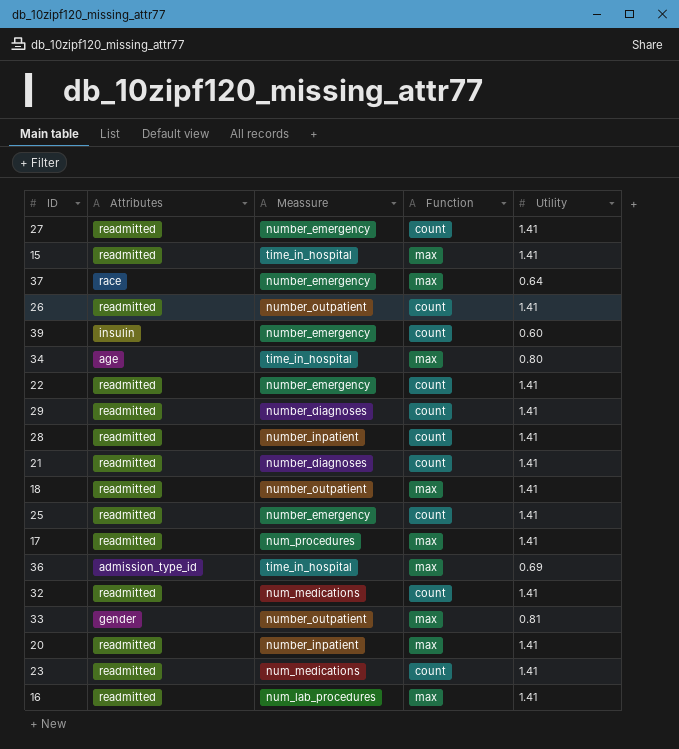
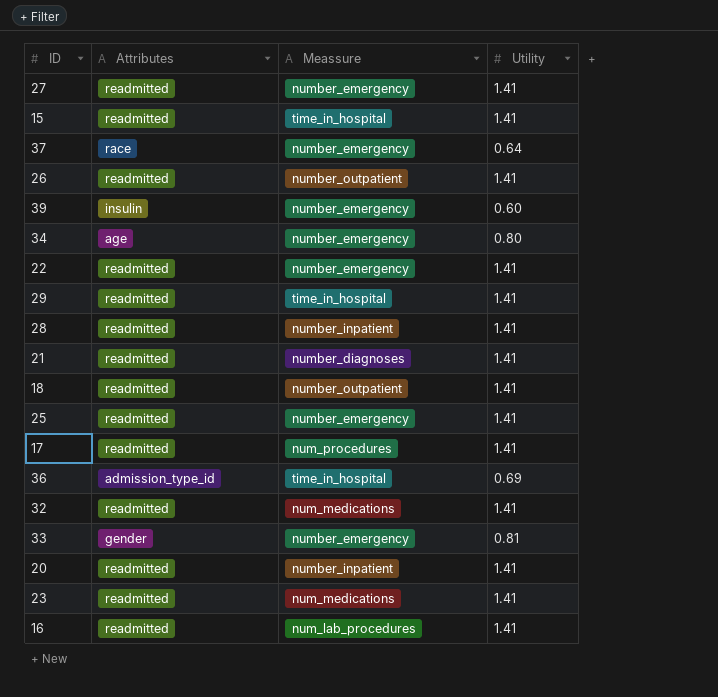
column Function | position: 4 -> none
34 | Meassure: time_in_hospital -> number_emergency
29 | Meassure: number_diagnoses -> time_in_hospital
33 | Meassure: number_outpatient -> number_emergency

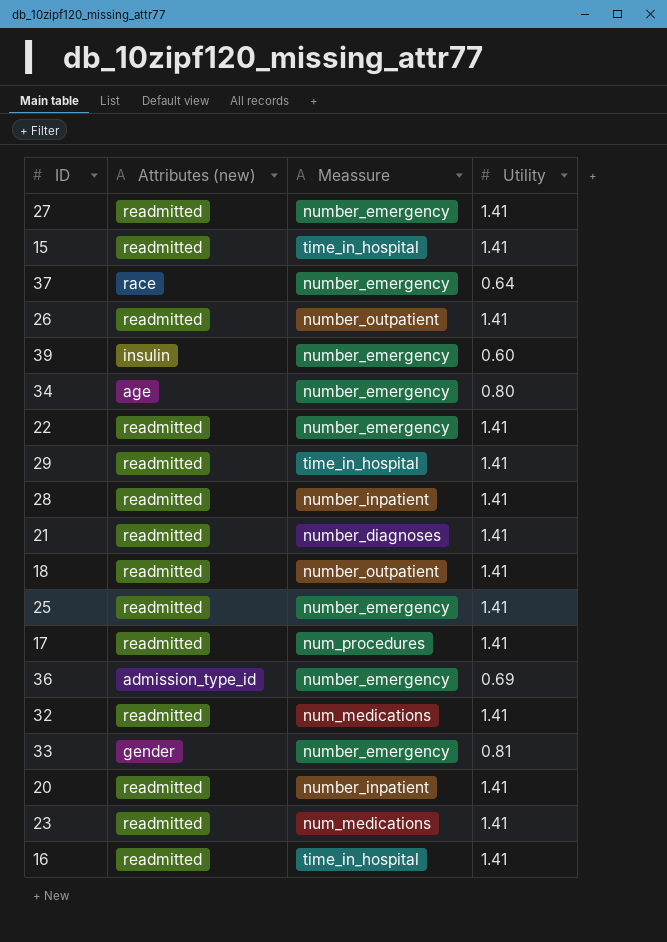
column name: Attributes -> Attributes (new)
36 | Meassure: time_in_hospital -> number_emergency
16 | Meassure: num_lab_procedures -> time_in_hospital

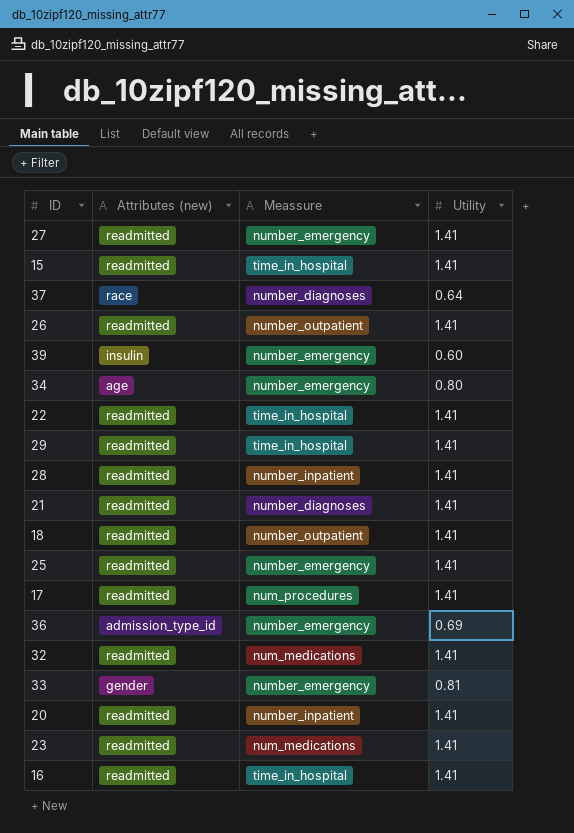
37 | Meassure: number_emergency -> number_diagnoses
22 | Meassure: number_emergency -> time_in_hospital

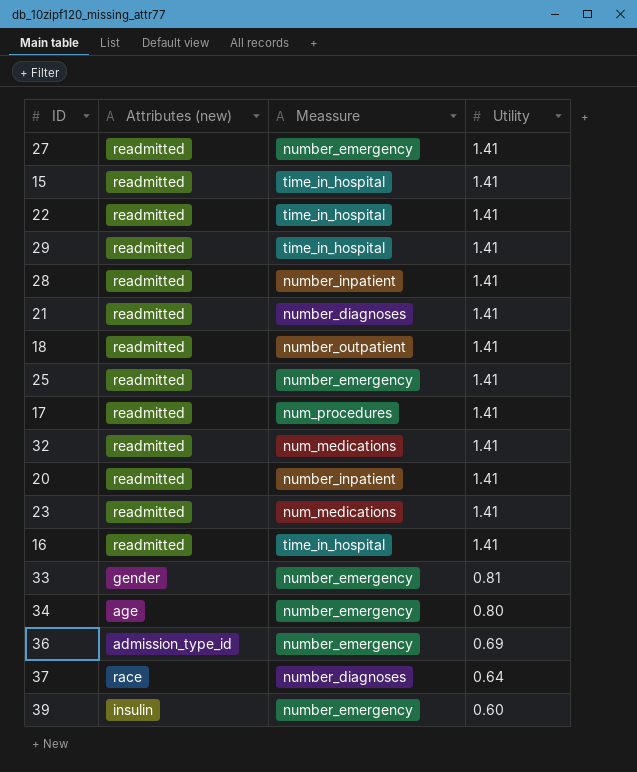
row order: none -> Utility descending
row 26: readmitted | number_outpatient | 1.41 -> none

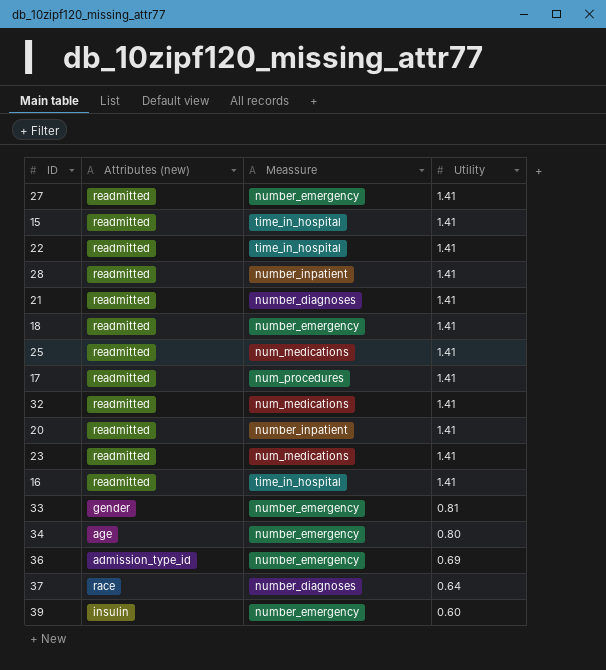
row 29: readmitted | time_in_hospital | 1.41 -> none
18 | Meassure: number_outpatient -> number_emergency
25 | Meassure: number_emergency -> num_medications

